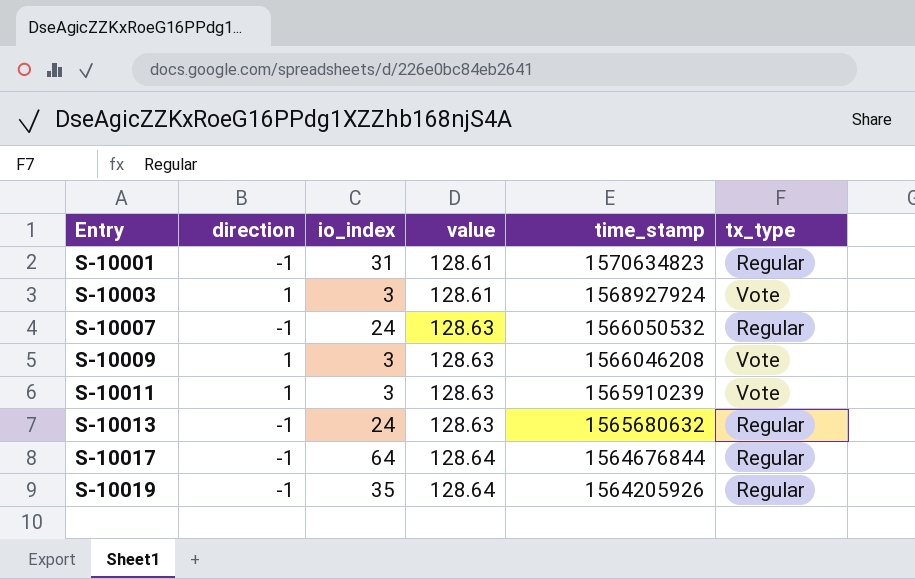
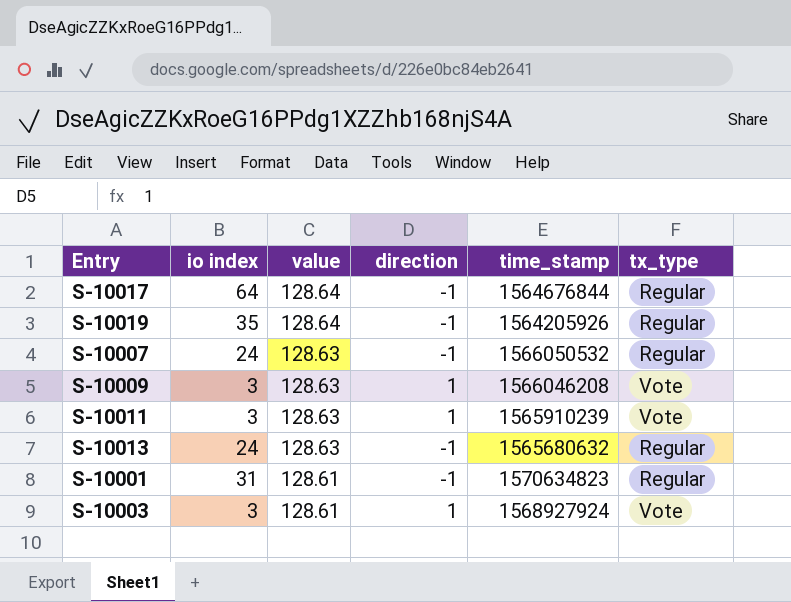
row order: Entry ascending -> value descending
column name: io_index -> io index
column direction | position: 2 -> 4

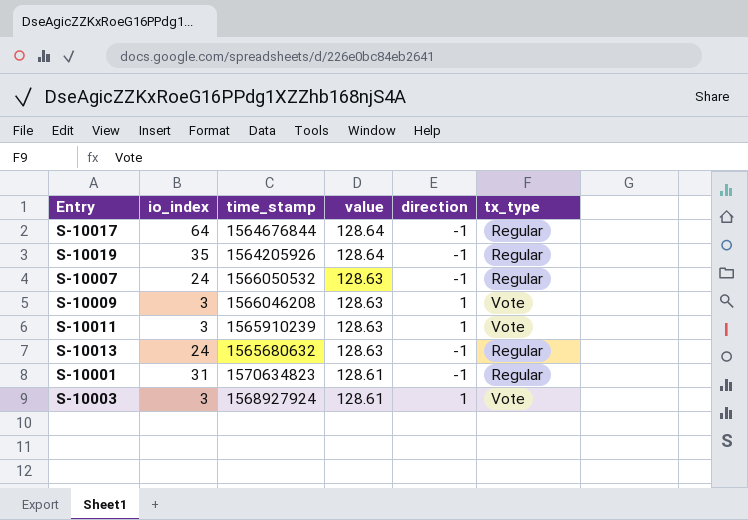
column name: io index -> io_index
column time_stamp | position: 5 -> 3

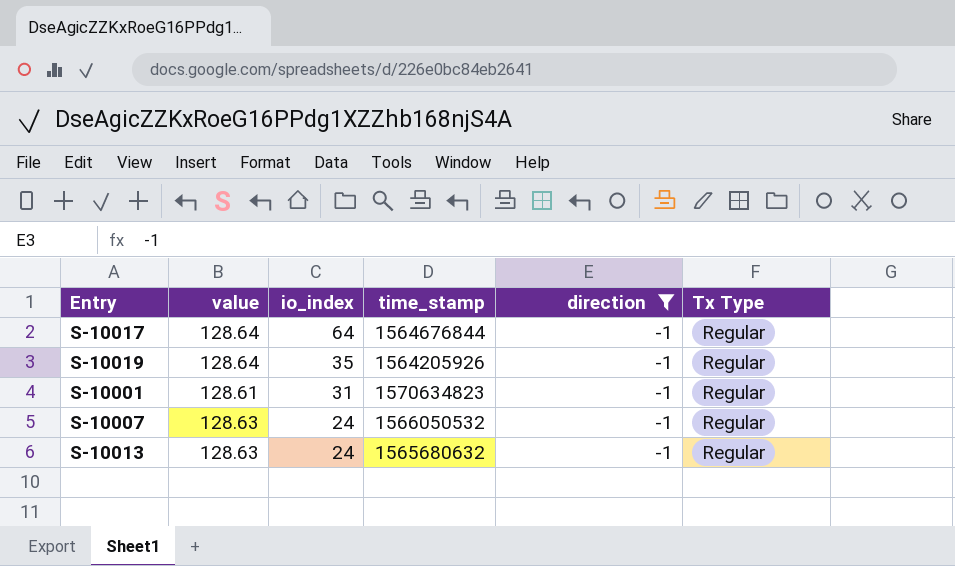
filter: none -> direction = -1
row order: value descending -> io_index descending
column value | position: 4 -> 2
column name: tx_type -> Tx Type

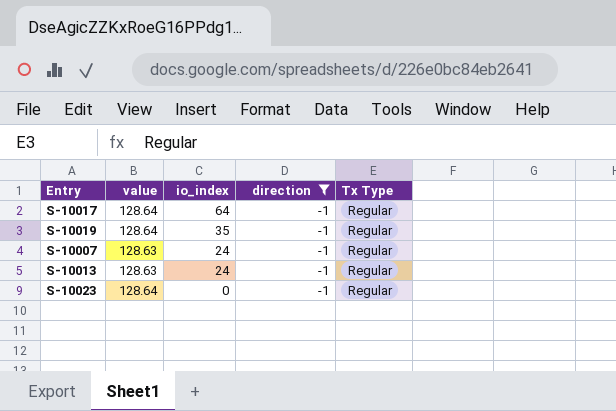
column time_stamp | position: 4 -> none
row S-10001: 128.61 | 31 | 1570634823 | -1 | Regular -> none
row S-10023: none -> 128.64 | 0 | -1 | Regular

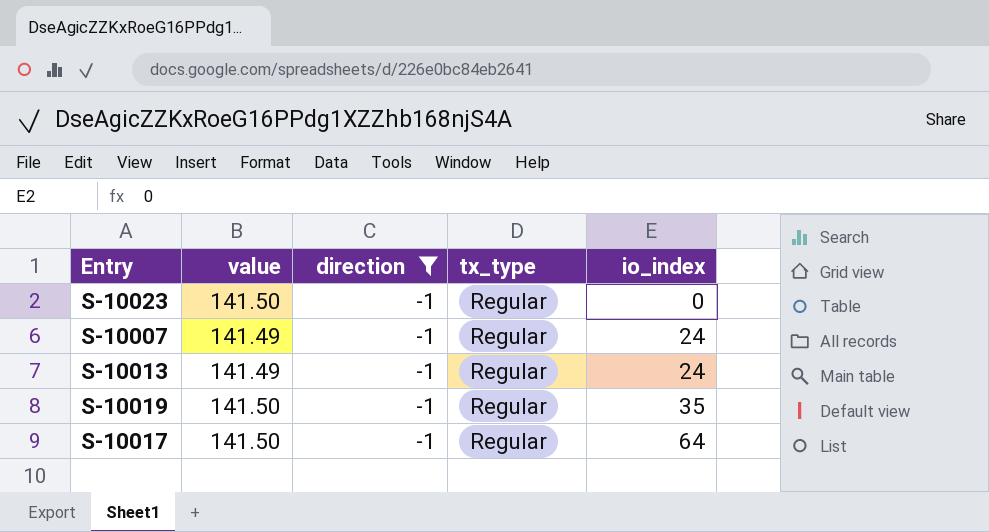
row order: io_index descending -> io_index ascending
column name: Tx Type -> tx_type
column io_index | position: 3 -> 5
S-10023 | value: 128.64 -> 141.50
S-10007 | value: 128.63 -> 141.49
S-10013 | value: 128.63 -> 141.49
S-10019 | value: 128.64 -> 141.50
S-10017 | value: 128.64 -> 141.50

